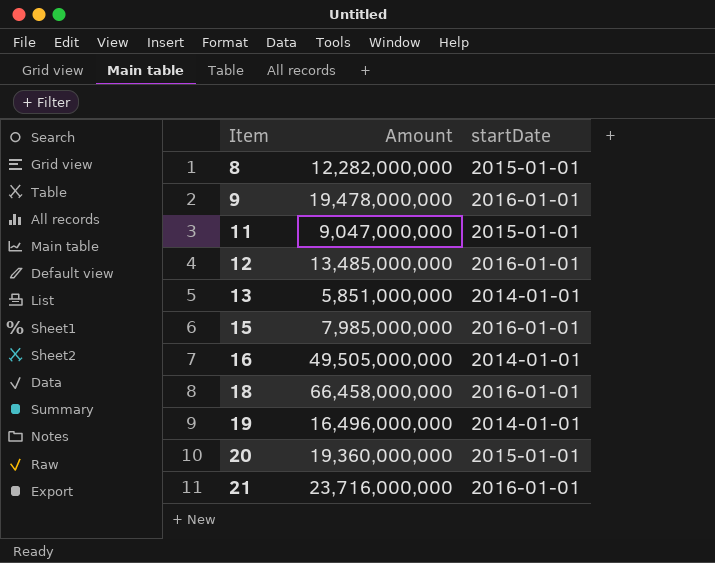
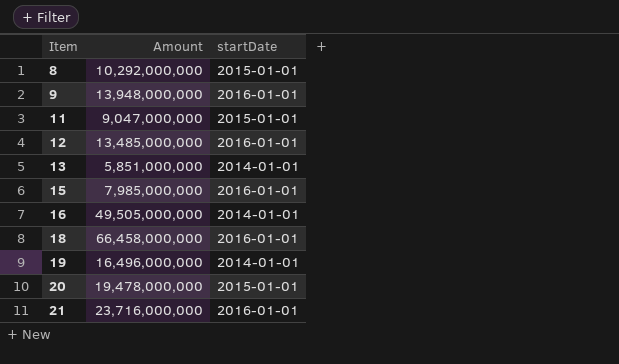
8 | Amount: 12,282,000,000 -> 10,292,000,000
9 | Amount: 19,478,000,000 -> 13,948,000,000
20 | Amount: 19,360,000,000 -> 19,478,000,000

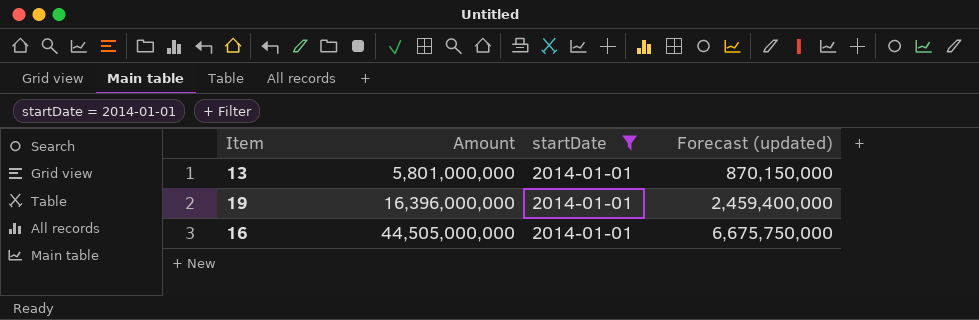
filter: none -> startDate = 2014-01-01
row order: Item ascending -> Amount ascending
column Forecast (updated) | formula: none -> [Amount] * 0.15
13 | Amount: 5,851,000,000 -> 5,801,000,000
19 | Amount: 16,496,000,000 -> 16,396,000,000
16 | Amount: 49,505,000,000 -> 44,505,000,000

